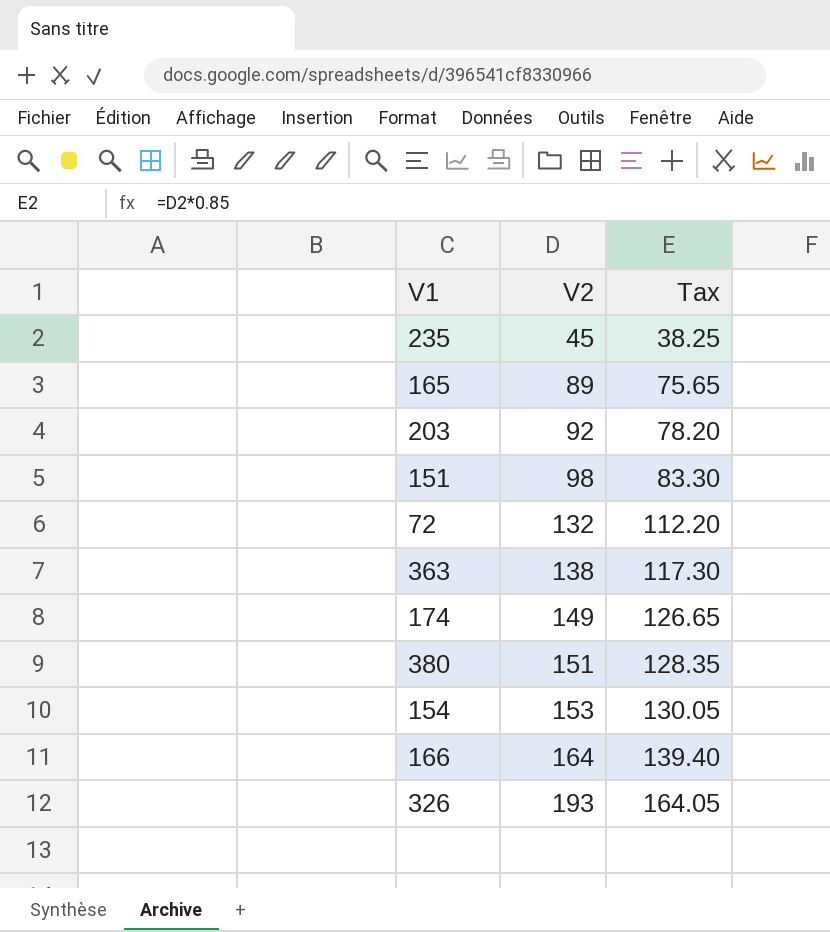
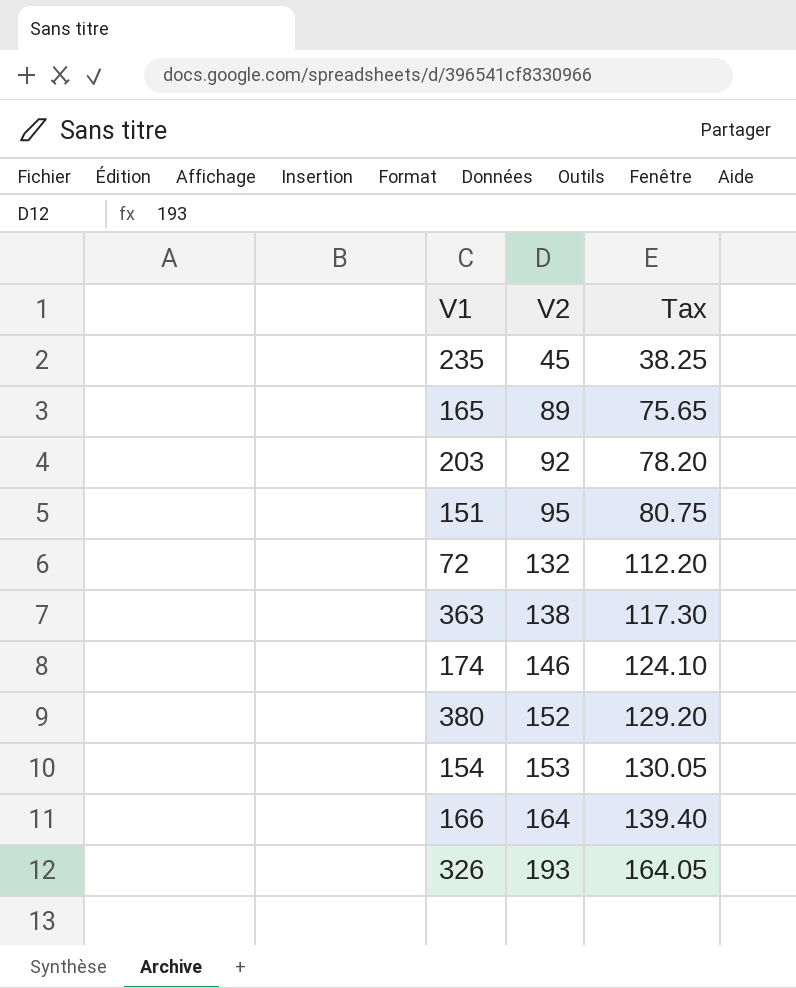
151 | V2: 98 -> 95
151 | Tax: 83.30 -> 80.75
174 | V2: 149 -> 146
174 | Tax: 126.65 -> 124.10
380 | V2: 151 -> 152
380 | Tax: 128.35 -> 129.20

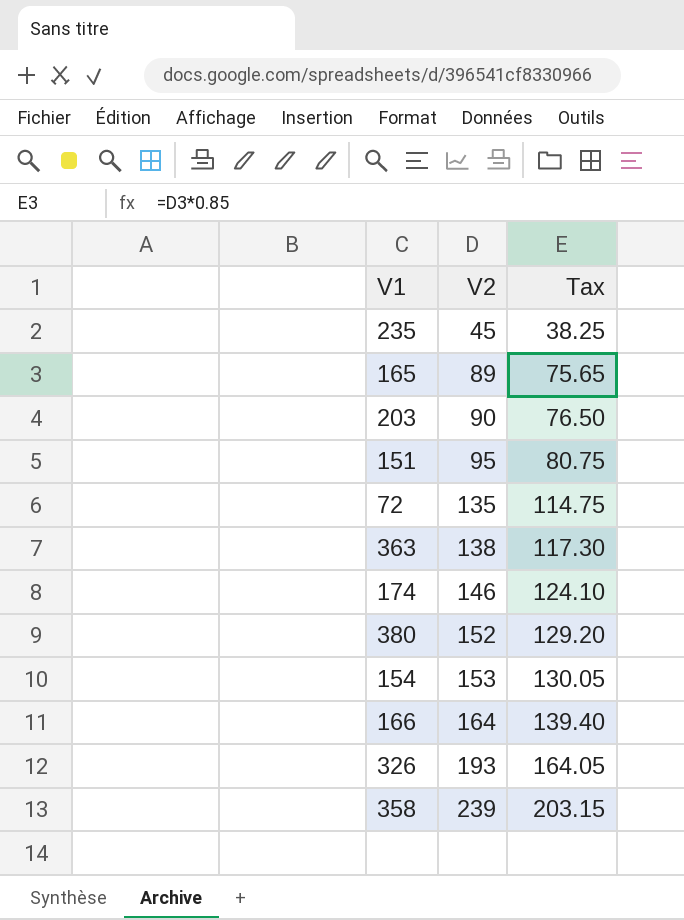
203 | V2: 92 -> 90
203 | Tax: 78.20 -> 76.50
72 | V2: 132 -> 135
72 | Tax: 112.20 -> 114.75
row 358: none -> 239 | 203.15

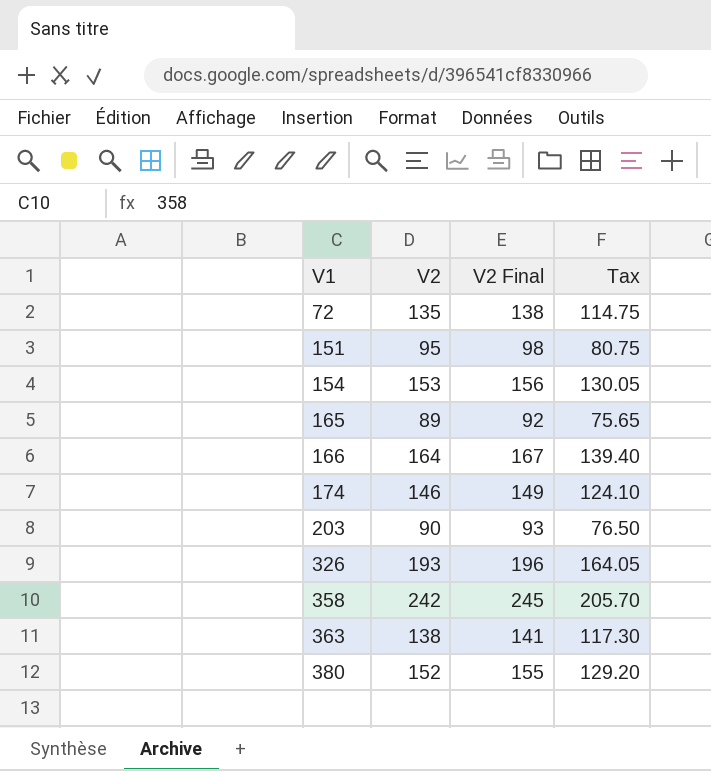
row order: V2 ascending -> V1 ascending
column V2 Final | formula: none -> [V2] + 3
row 235: 45 | 38.25 -> none
358 | V2: 239 -> 242
358 | Tax: 203.15 -> 205.70

